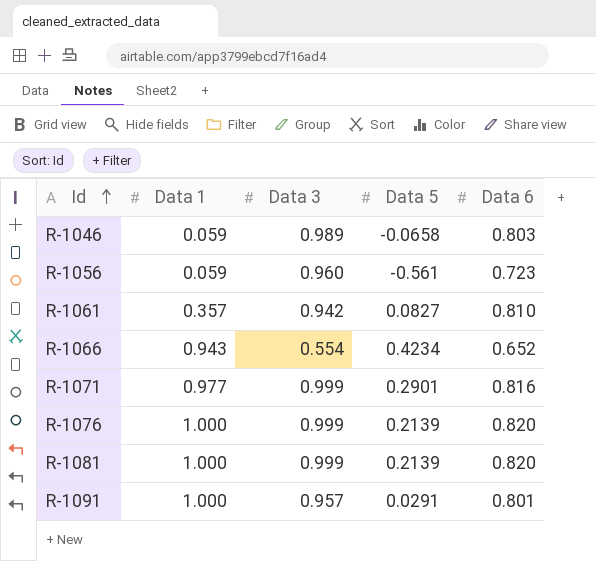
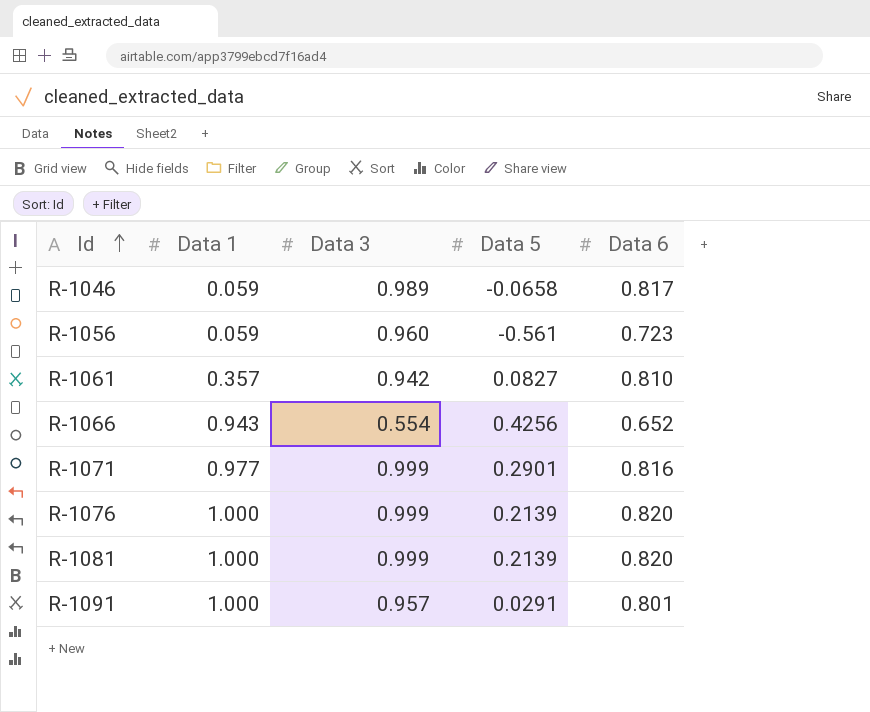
R-1046 | Data 6: 0.803 -> 0.817
R-1066 | Data 5: 0.4234 -> 0.4256

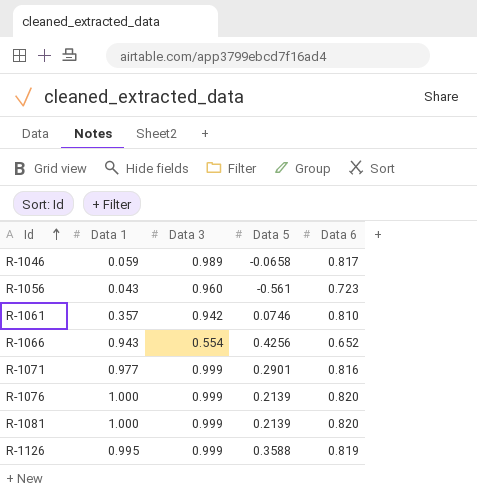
row R-1091: 1.000 | 0.957 | 0.0291 | 0.801 -> none
R-1056 | Data 1: 0.059 -> 0.043
R-1061 | Data 5: 0.0827 -> 0.0746
row R-1126: none -> 0.995 | 0.999 | 0.3588 | 0.819

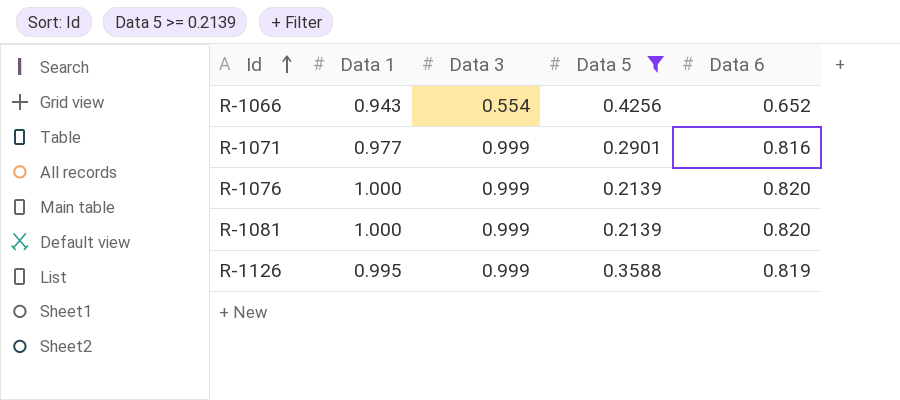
filter: none -> Data 5 >= 0.2139

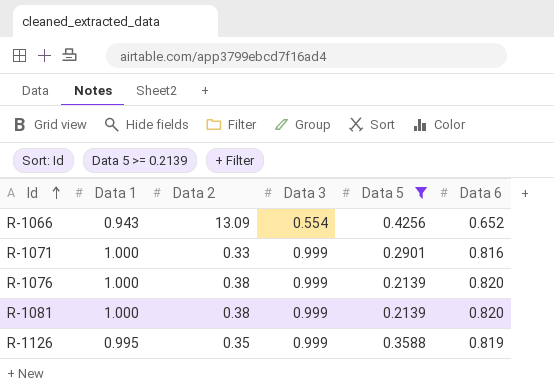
column Data 2 | position: none -> 3
R-1071 | Data 1: 0.977 -> 1.000

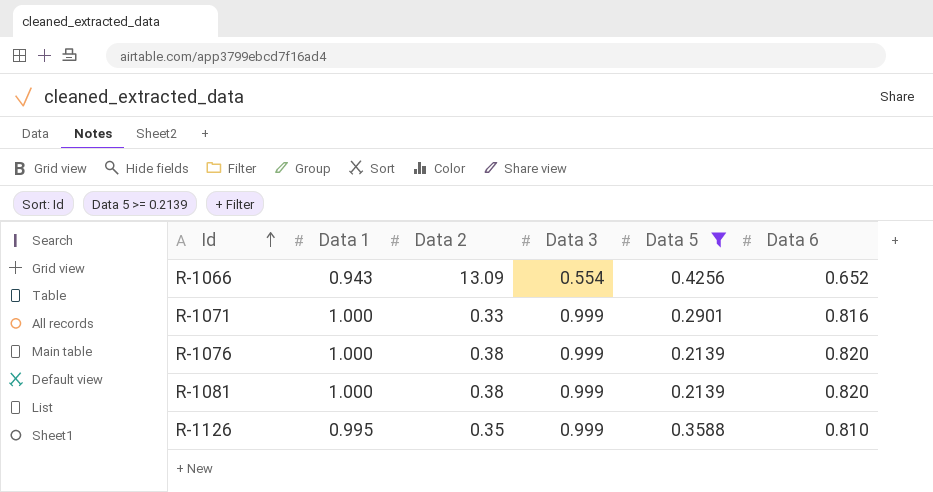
R-1126 | Data 6: 0.819 -> 0.810

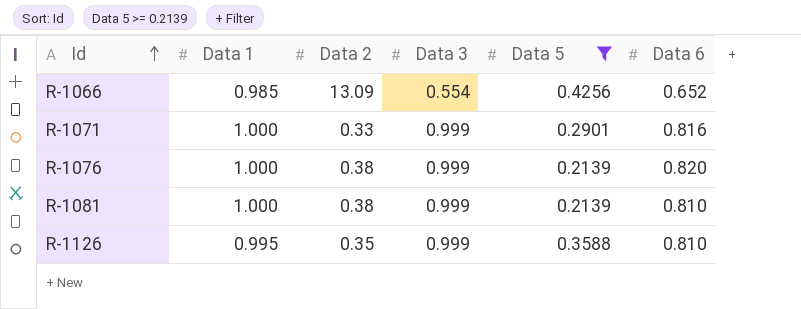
R-1066 | Data 1: 0.943 -> 0.985
R-1081 | Data 6: 0.820 -> 0.810

